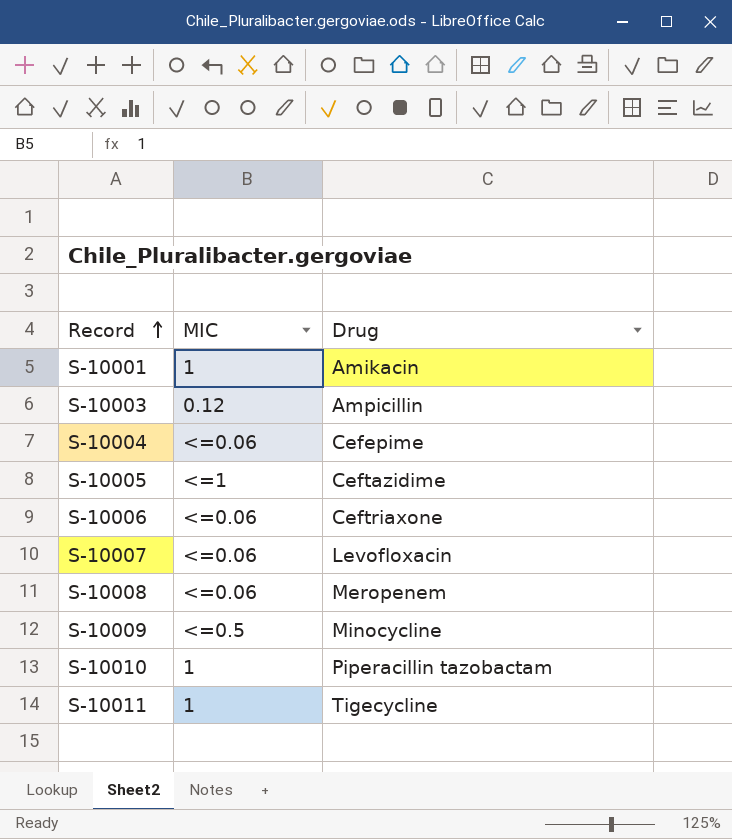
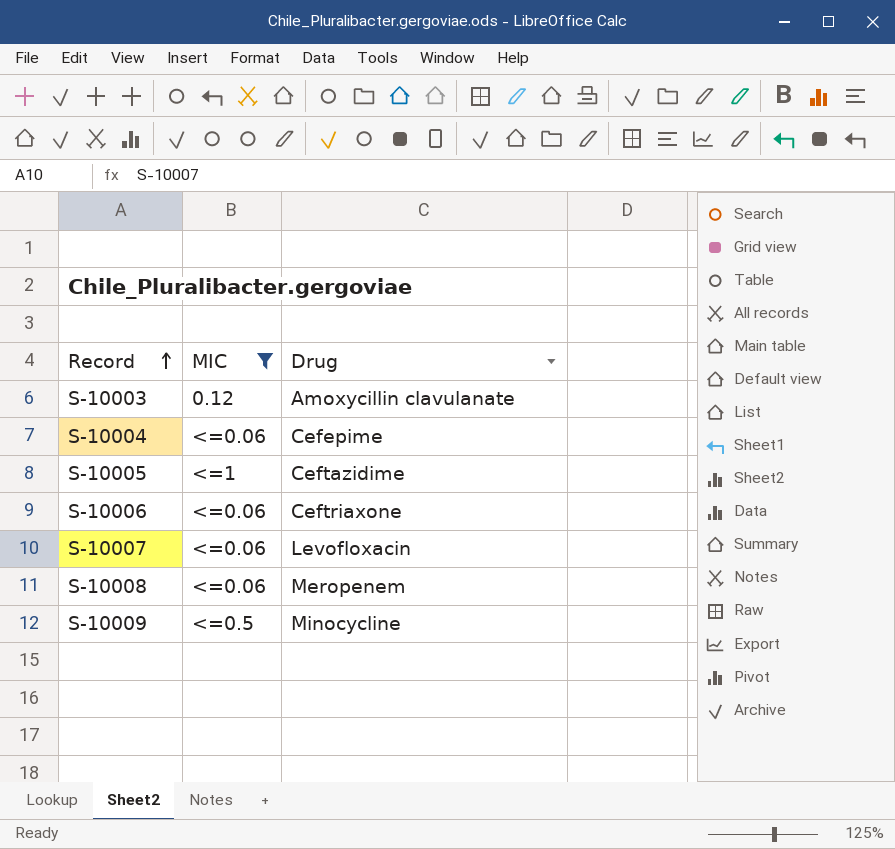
filter: none -> MIC != 1
S-10003 | Drug: Ampicillin -> Amoxycillin clavulanate

